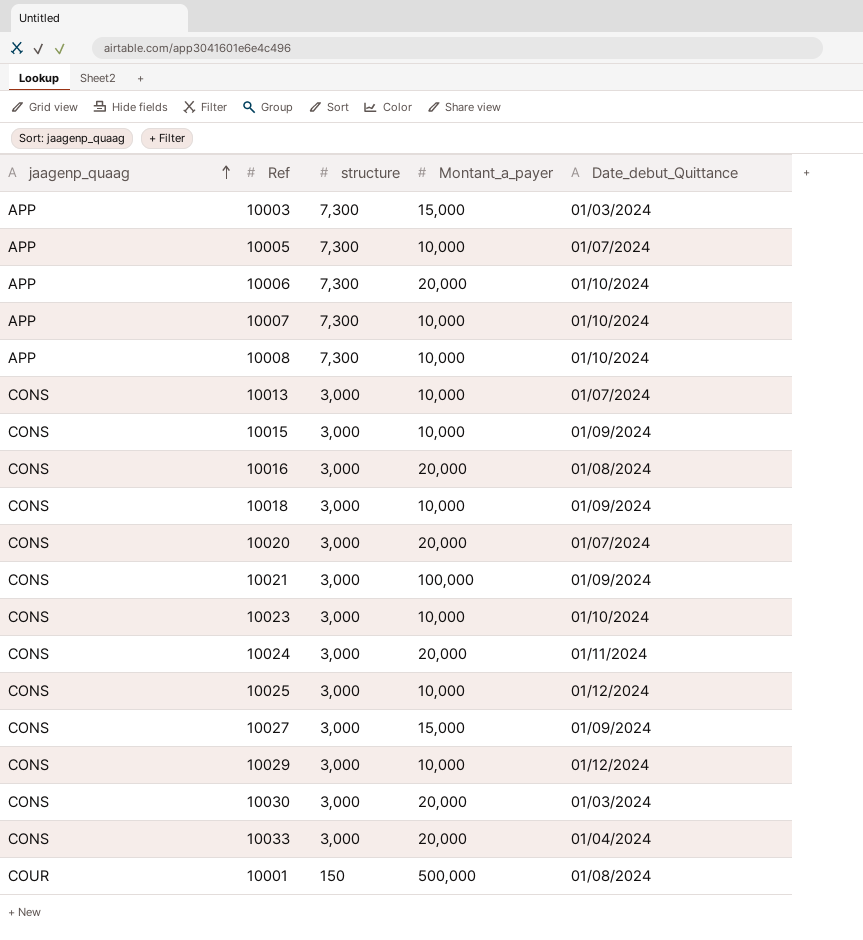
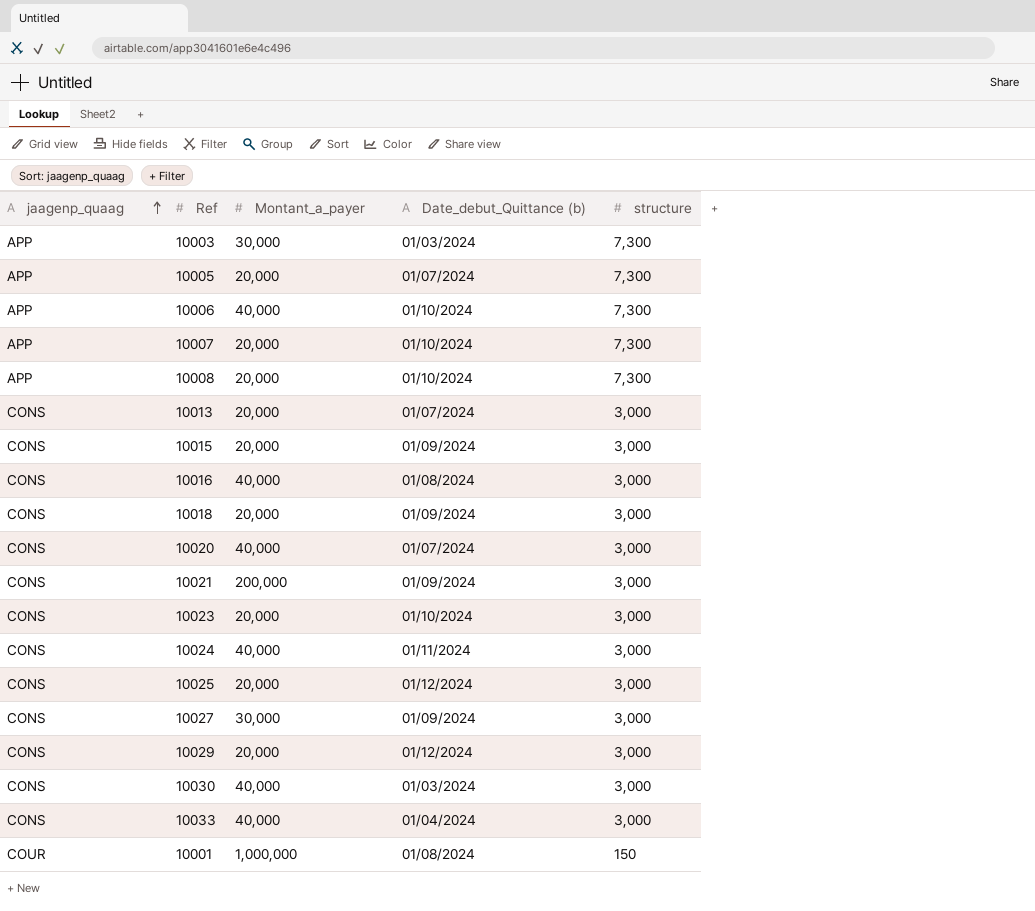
column name: Date_debut_Quittance -> Date_debut_Quittance (b)
column structure | position: 3 -> 5
10003 | Montant_a_payer: 15,000 -> 30,000
10005 | Montant_a_payer: 10,000 -> 20,000
10006 | Montant_a_payer: 20,000 -> 40,000
10007 | Montant_a_payer: 10,000 -> 20,000
10008 | Montant_a_payer: 10,000 -> 20,000
10013 | Montant_a_payer: 10,000 -> 20,000
10015 | Montant_a_payer: 10,000 -> 20,000
10016 | Montant_a_payer: 20,000 -> 40,000
10018 | Montant_a_payer: 10,000 -> 20,000
10020 | Montant_a_payer: 20,000 -> 40,000
10021 | Montant_a_payer: 100,000 -> 200,000
10023 | Montant_a_payer: 10,000 -> 20,000
10024 | Montant_a_payer: 20,000 -> 40,000
10025 | Montant_a_payer: 10,000 -> 20,000
10027 | Montant_a_payer: 15,000 -> 30,000
10029 | Montant_a_payer: 10,000 -> 20,000
10030 | Montant_a_payer: 20,000 -> 40,000
10033 | Montant_a_payer: 20,000 -> 40,000
10001 | Montant_a_payer: 500,000 -> 1,000,000

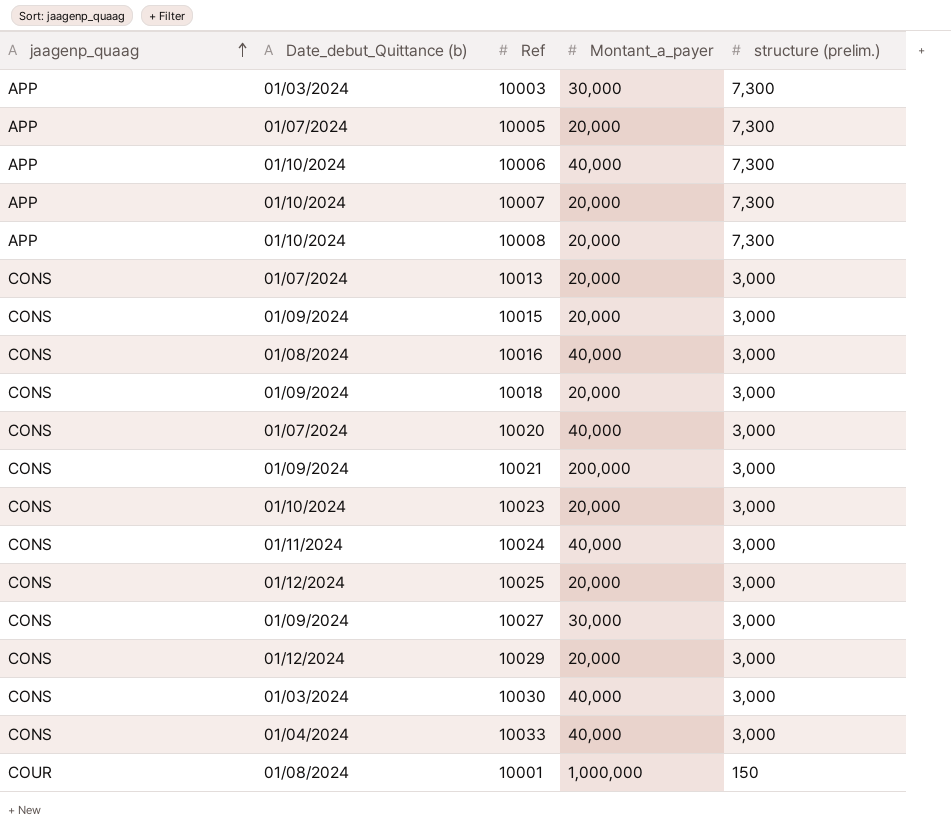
column Date_debut_Quittance (b) | position: 4 -> 2
column name: structure -> structure (prelim.)

